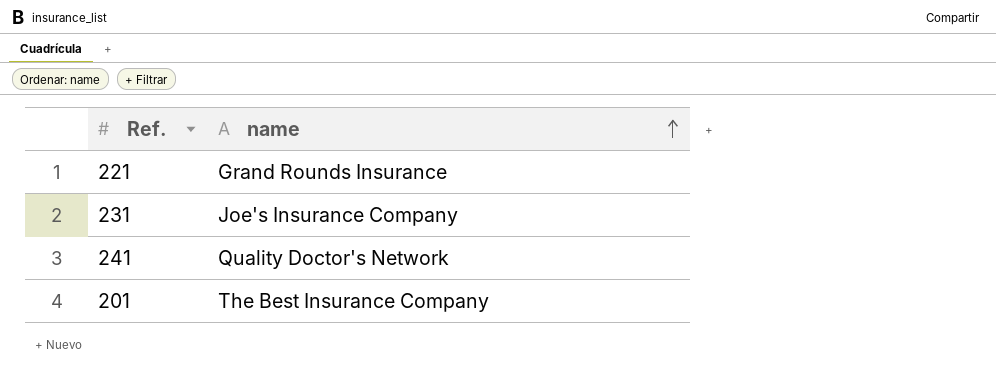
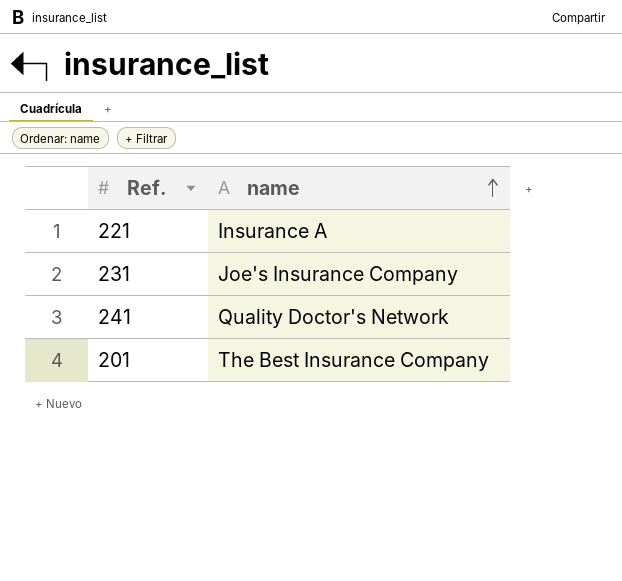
221 | name: Grand Rounds Insurance -> Insurance A

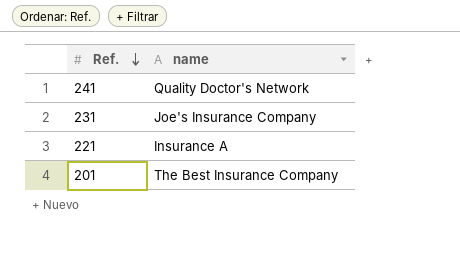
row order: name ascending -> Ref. descending

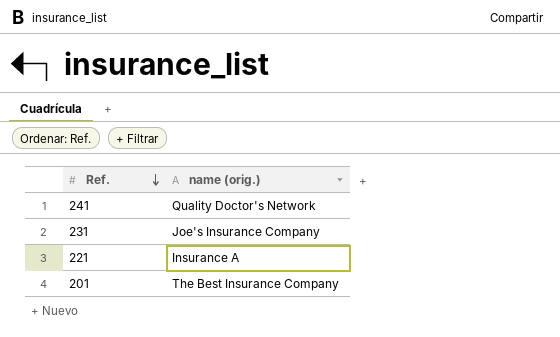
column name: name -> name (orig.)

